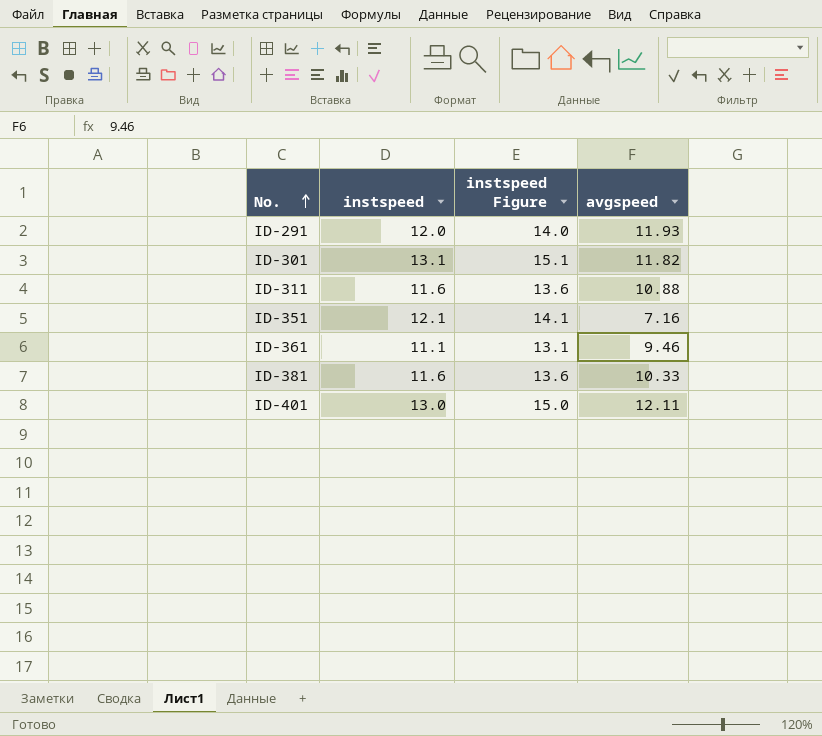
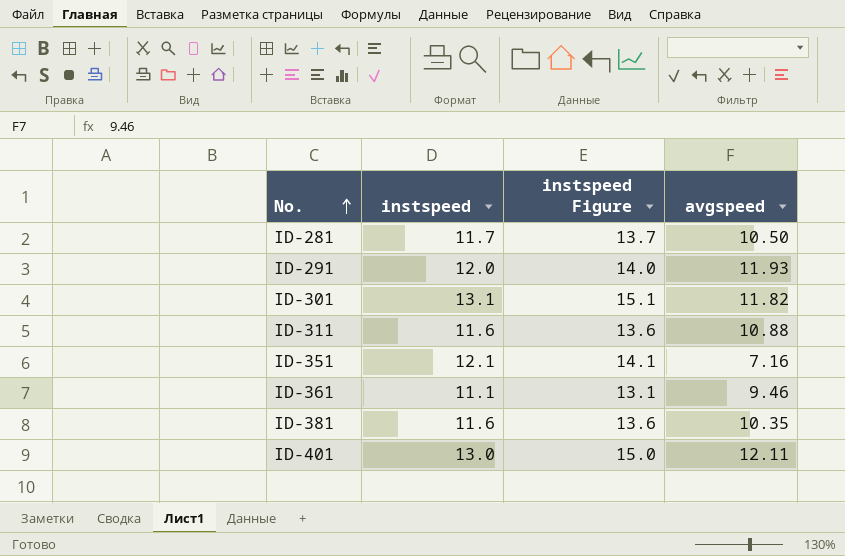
row ID-281: none -> 11.7 | 13.7 | 10.50
ID-381 | avgspeed: 10.33 -> 10.35

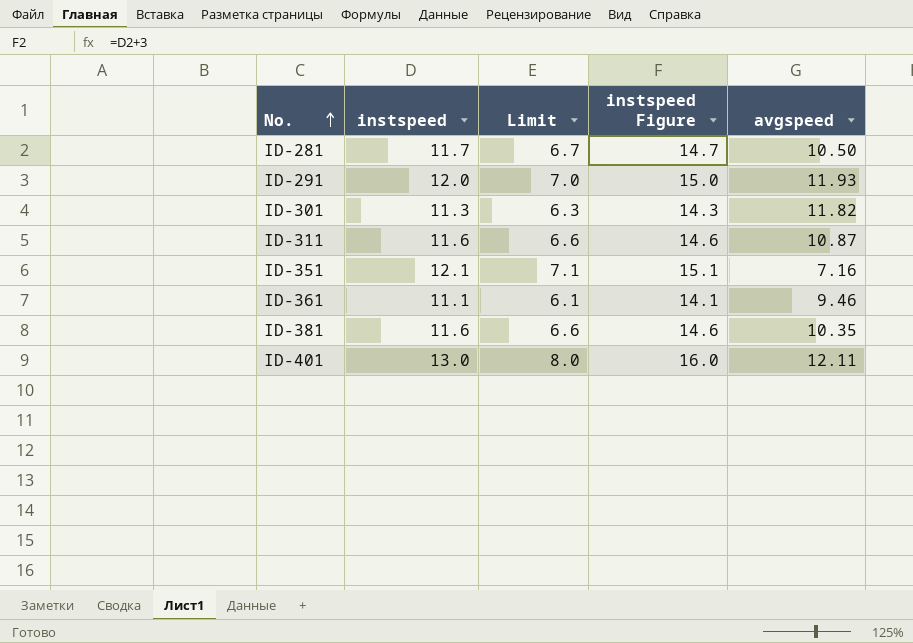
column Limit | formula: none -> [instspeed] - 5
column instspeed Figure | formula: [instspeed] + 2 -> [instspeed] + 3
ID-301 | instspeed: 13.1 -> 11.3
ID-311 | avgspeed: 10.88 -> 10.87

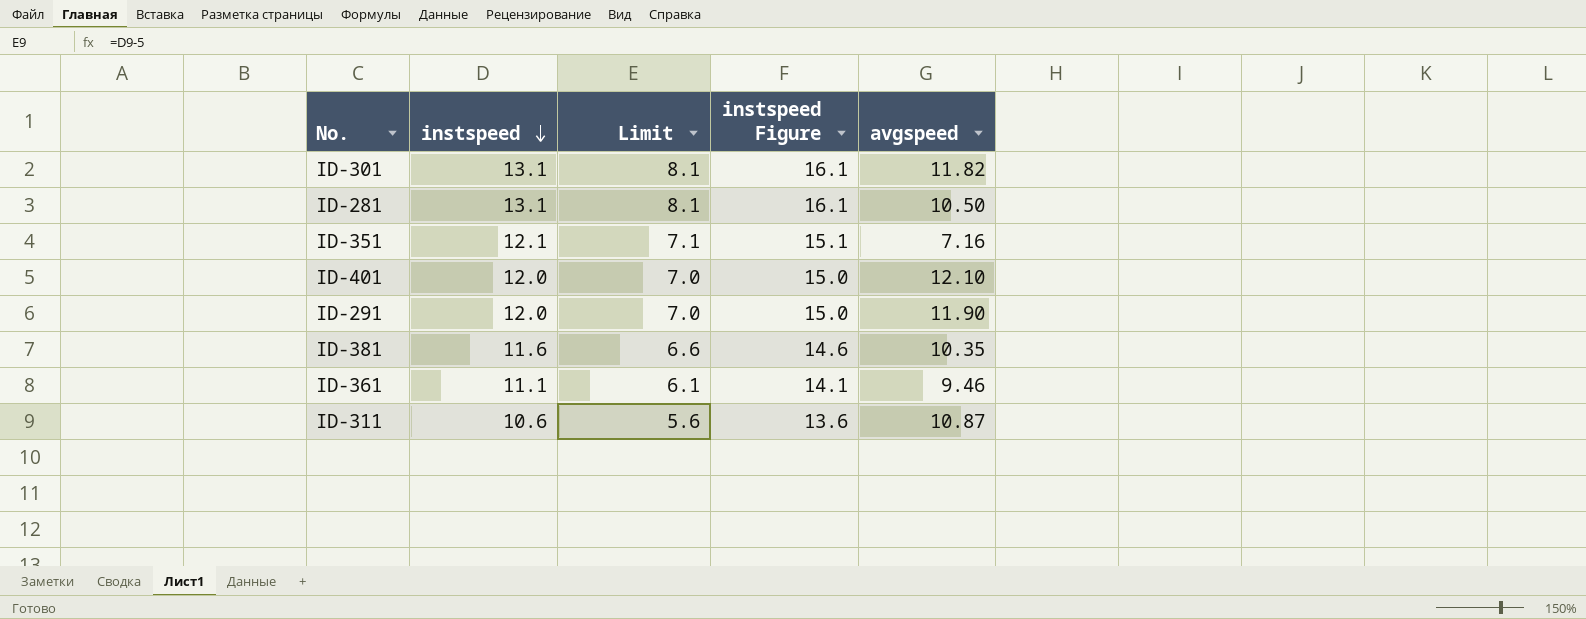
row order: No. ascending -> instspeed descending
ID-301 | instspeed: 11.3 -> 13.1
ID-301 | Limit: 6.3 -> 8.1
ID-301 | instspeed Figure: 14.3 -> 16.1
ID-281 | instspeed: 11.7 -> 13.1
ID-281 | Limit: 6.7 -> 8.1
ID-281 | instspeed Figure: 14.7 -> 16.1
ID-401 | instspeed: 13.0 -> 12.0
ID-401 | Limit: 8.0 -> 7.0
ID-401 | instspeed Figure: 16.0 -> 15.0
ID-401 | avgspeed: 12.11 -> 12.10
ID-291 | avgspeed: 11.93 -> 11.90
ID-311 | instspeed: 11.6 -> 10.6
ID-311 | Limit: 6.6 -> 5.6
ID-311 | instspeed Figure: 14.6 -> 13.6

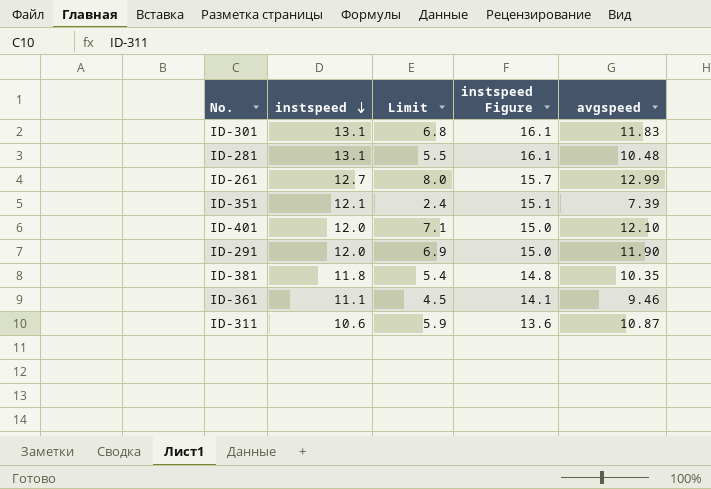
column Limit | formula: [instspeed] - 5 -> [avgspeed] - 5
ID-301 | avgspeed: 11.82 -> 11.83
ID-281 | avgspeed: 10.50 -> 10.48
row ID-261: none -> 12.7 | 8.0 | 15.7 | 12.99
ID-351 | avgspeed: 7.16 -> 7.39
ID-381 | instspeed: 11.6 -> 11.8
ID-381 | instspeed Figure: 14.6 -> 14.8

